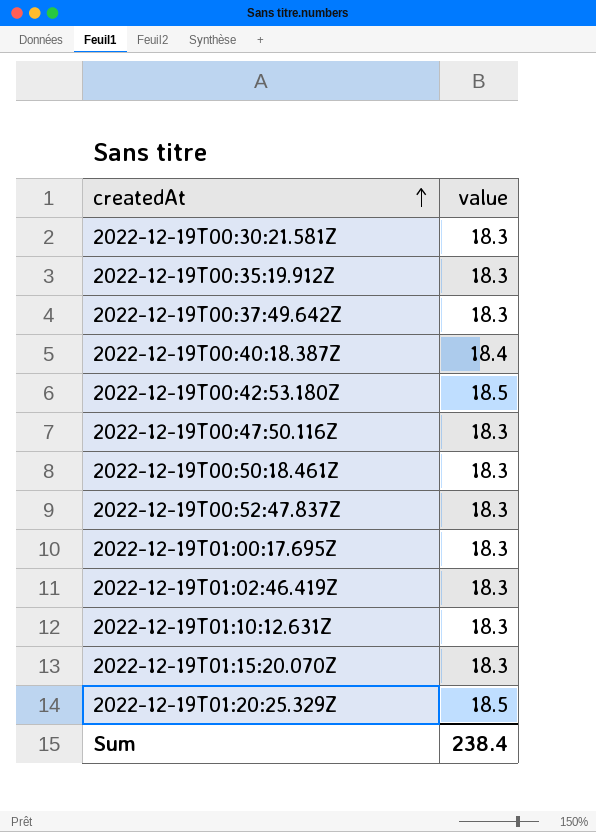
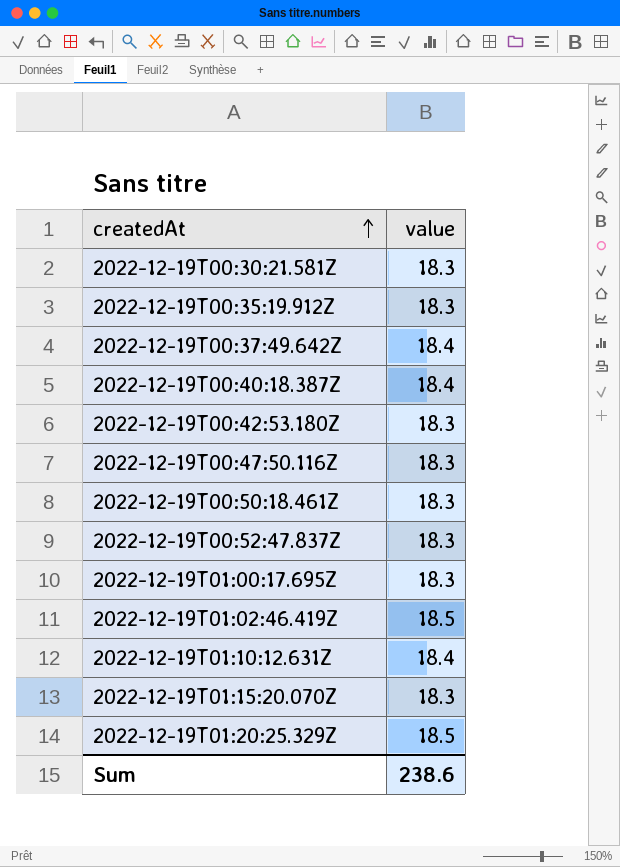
2022-12-19T00:37:49.642Z | value: 18.3 -> 18.4
2022-12-19T00:42:53.180Z | value: 18.5 -> 18.3
2022-12-19T01:02:46.419Z | value: 18.3 -> 18.5
2022-12-19T01:10:12.631Z | value: 18.3 -> 18.4
Sum | value: 238.4 -> 238.6

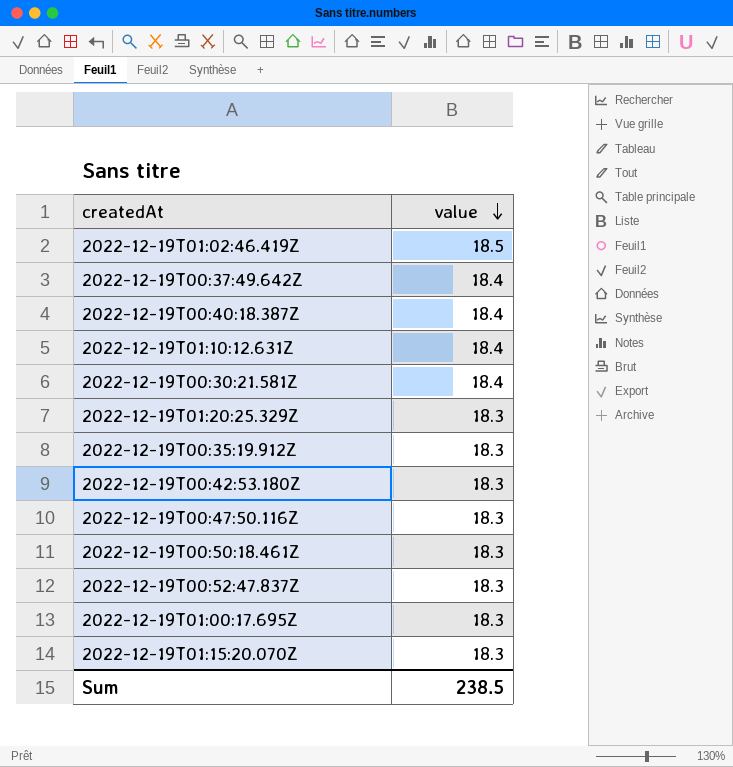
row order: createdAt ascending -> value descending
2022-12-19T00:30:21.581Z | value: 18.3 -> 18.4
2022-12-19T01:20:25.329Z | value: 18.5 -> 18.3
Sum | value: 238.6 -> 238.5

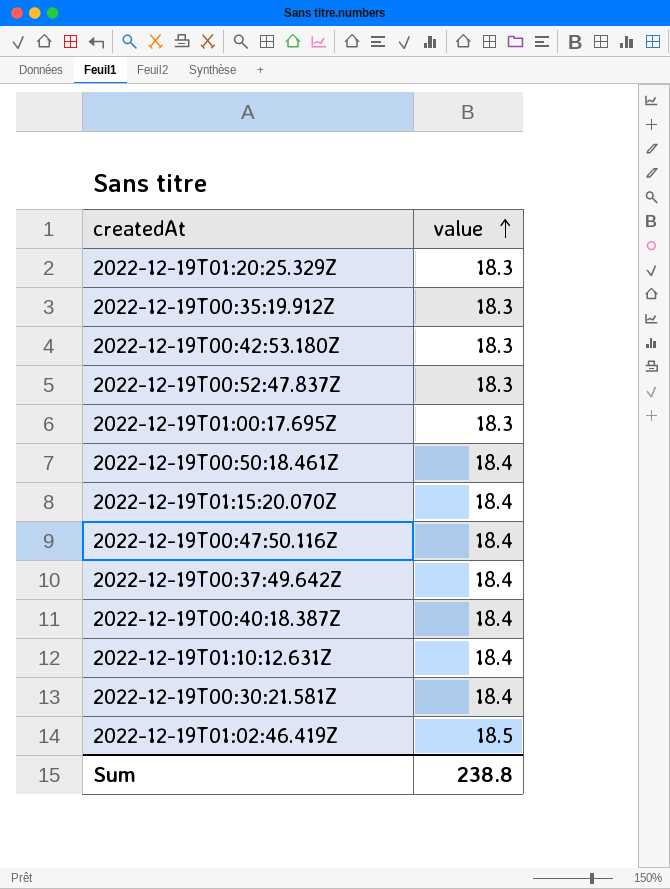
row order: value descending -> value ascending
2022-12-19T00:50:18.461Z | value: 18.3 -> 18.4
2022-12-19T01:15:20.070Z | value: 18.3 -> 18.4
2022-12-19T00:47:50.116Z | value: 18.3 -> 18.4
Sum | value: 238.5 -> 238.8

